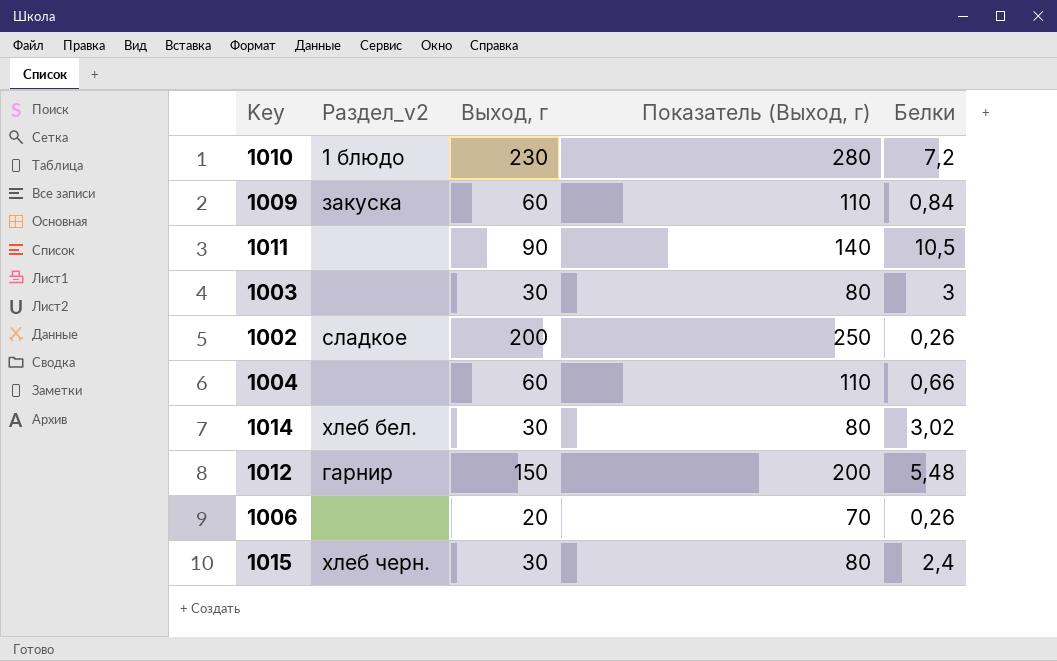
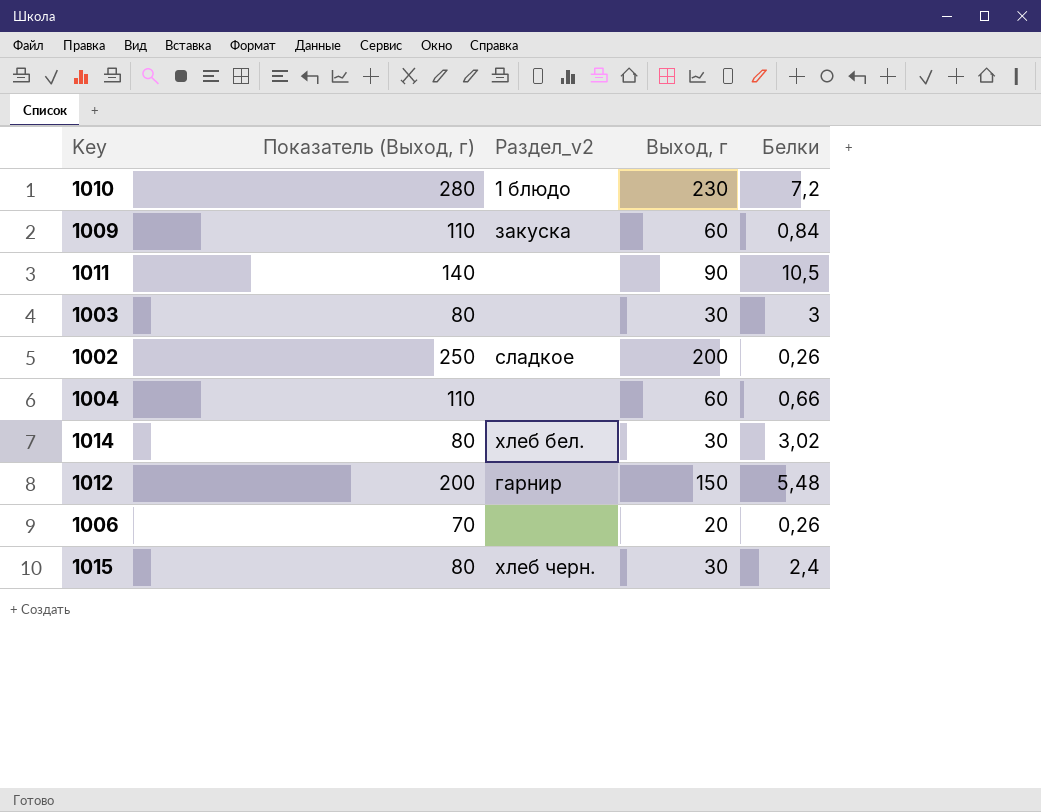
column Показатель (Выход, г) | position: 4 -> 2

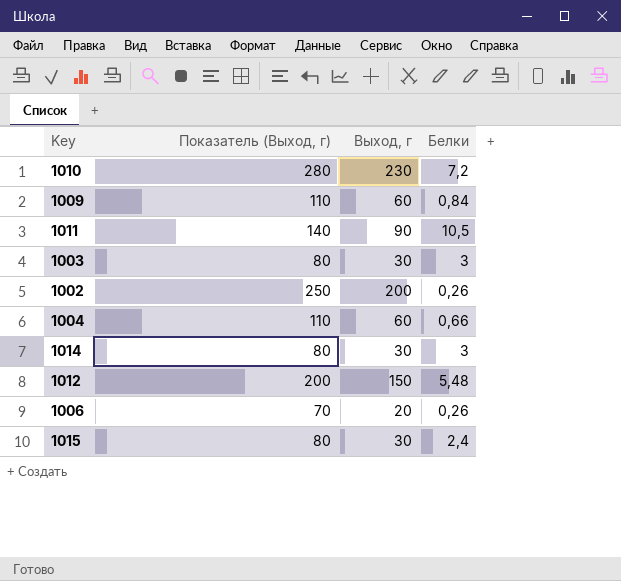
column Раздел_v2 | position: 3 -> none
1014 | Белки: 3,02 -> 3

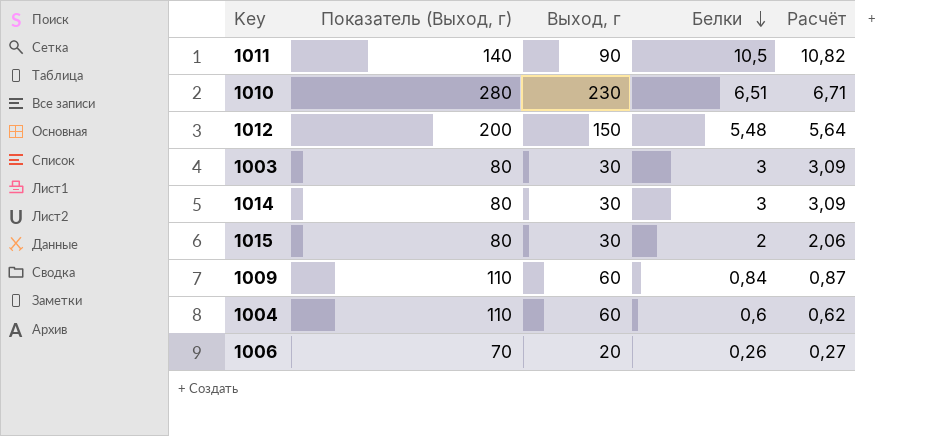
row order: none -> Белки descending
column Расчёт | formula: none -> [Белки] * 1,03
row 1002: 250 | 200 | 0,26 -> none
1010 | Белки: 7,2 -> 6,51
1015 | Белки: 2,4 -> 2
1004 | Белки: 0,66 -> 0,6

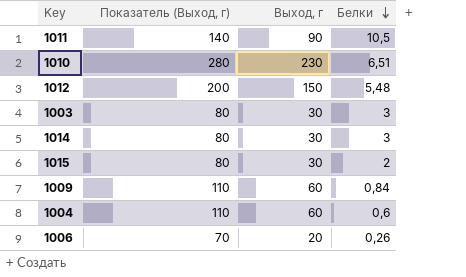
column Расчёт | formula: [Белки] * 1,03 -> none

